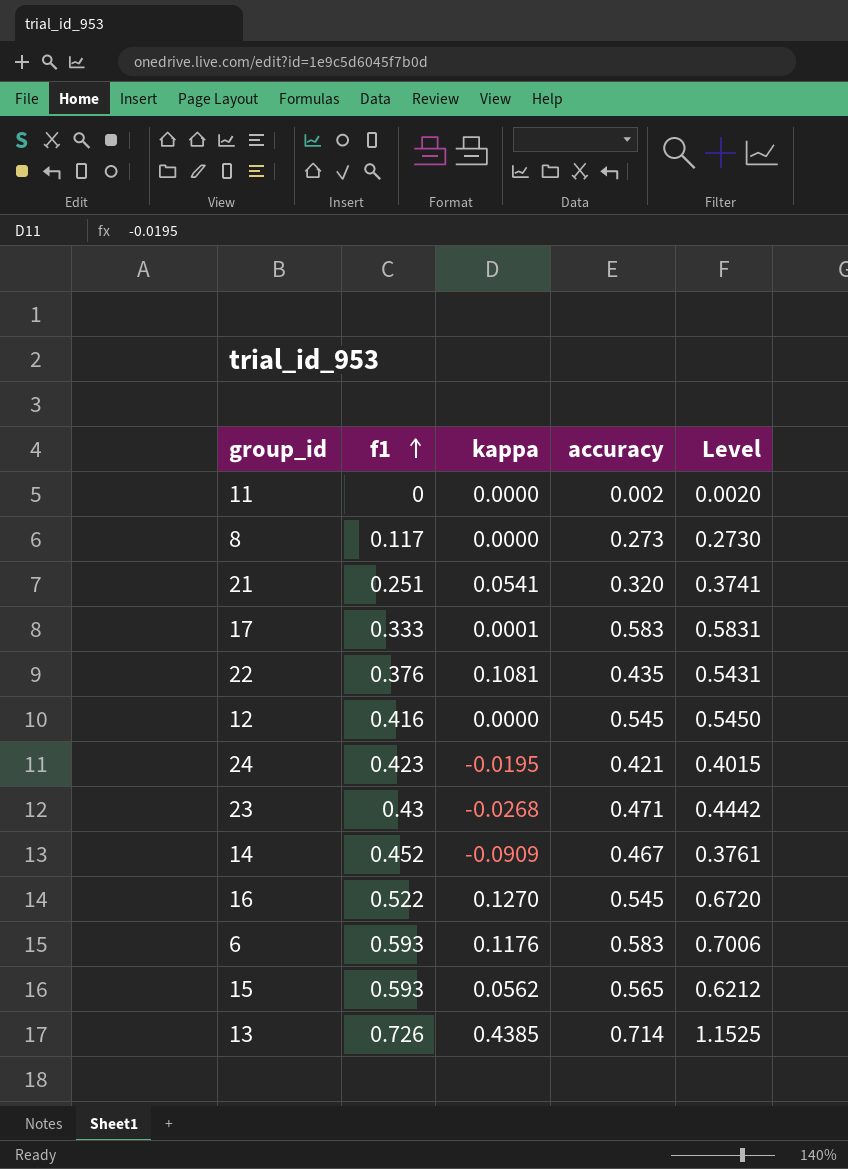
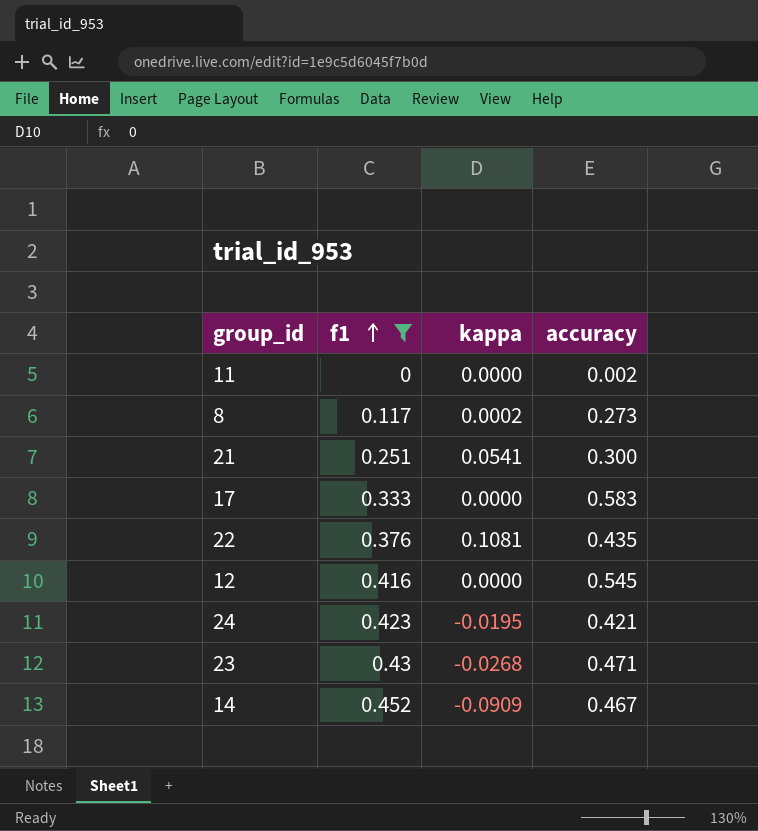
filter: none -> f1 <= 0.452
column Level | formula: [kappa] + [accuracy] -> none
8 | kappa: 0.0000 -> 0.0002
21 | accuracy: 0.320 -> 0.300
17 | kappa: 0.0001 -> 0.0000

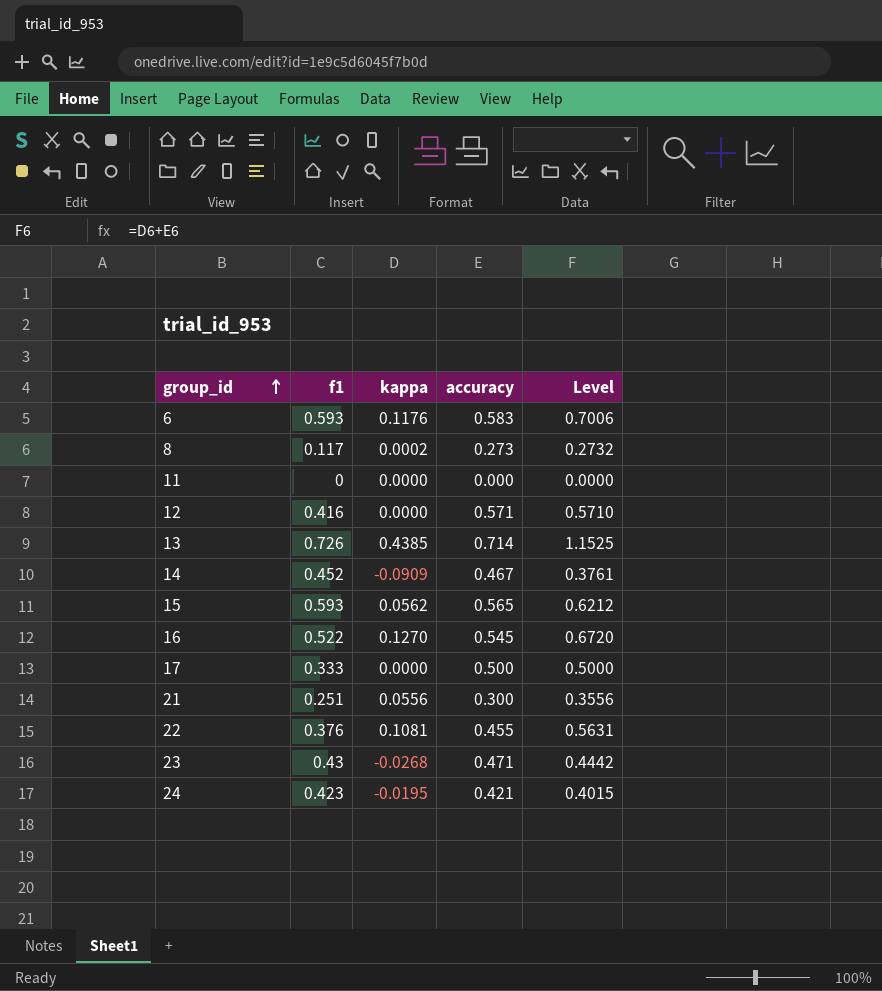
filter: f1 <= 0.452 -> none
row order: f1 ascending -> group_id ascending
column Level | formula: none -> [kappa] + [accuracy]
11 | accuracy: 0.002 -> 0.000
12 | accuracy: 0.545 -> 0.571
17 | accuracy: 0.583 -> 0.500
21 | kappa: 0.0541 -> 0.0556
22 | accuracy: 0.435 -> 0.455

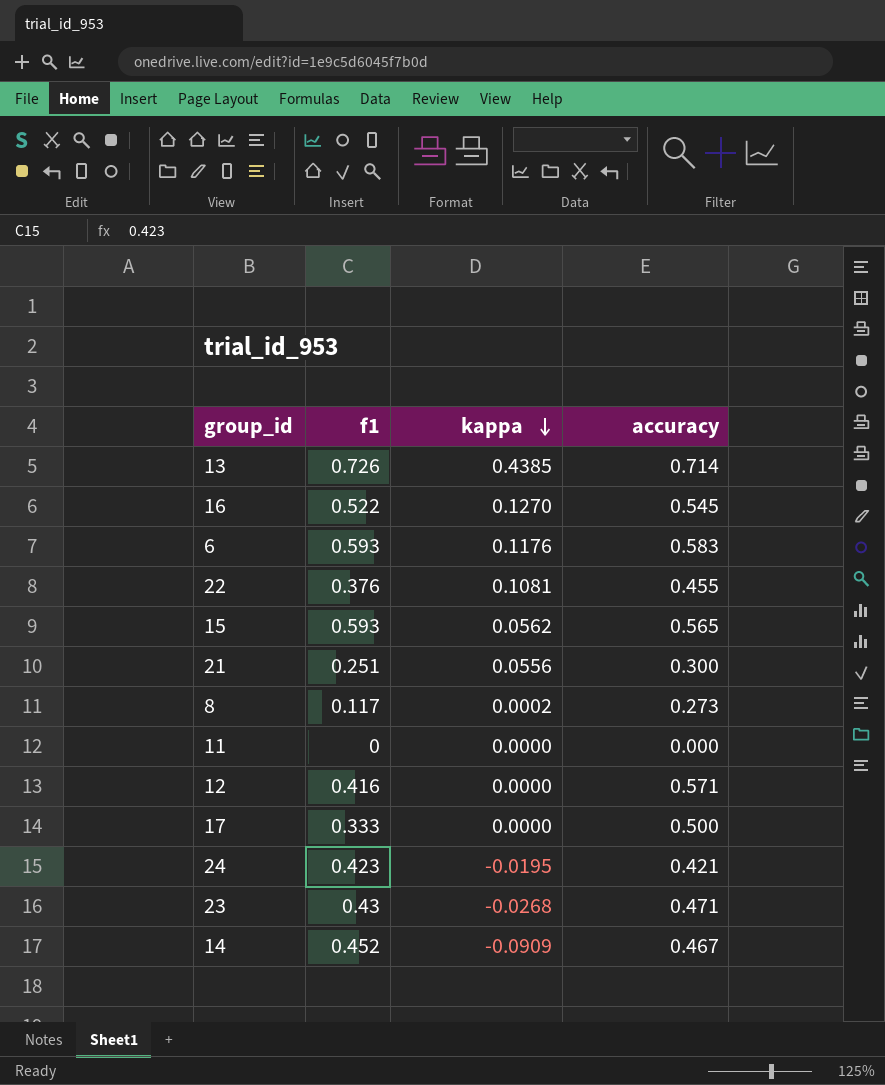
row order: group_id ascending -> kappa descending
column Level | formula: [kappa] + [accuracy] -> none

